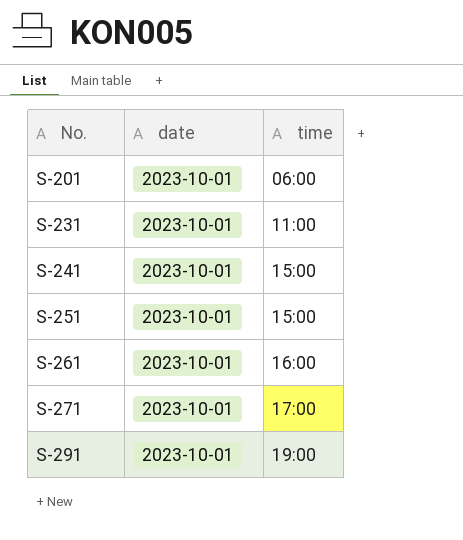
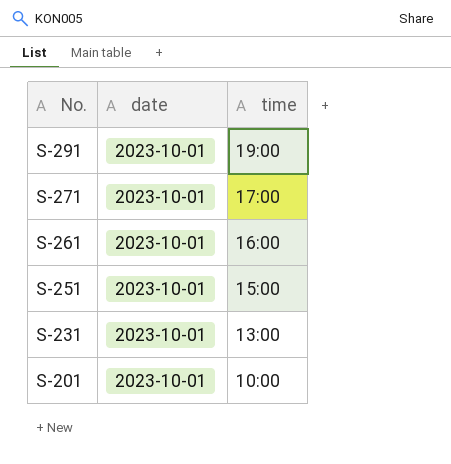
row order: No. ascending -> No. descending
row S-241: 2023-10-01 | 15:00 -> none
S-231 | time: 11:00 -> 13:00
S-201 | time: 06:00 -> 10:00

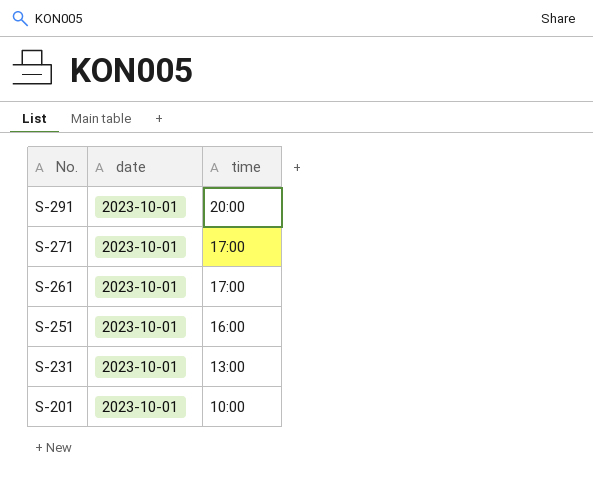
S-291 | time: 19:00 -> 20:00
S-261 | time: 16:00 -> 17:00
S-251 | time: 15:00 -> 16:00

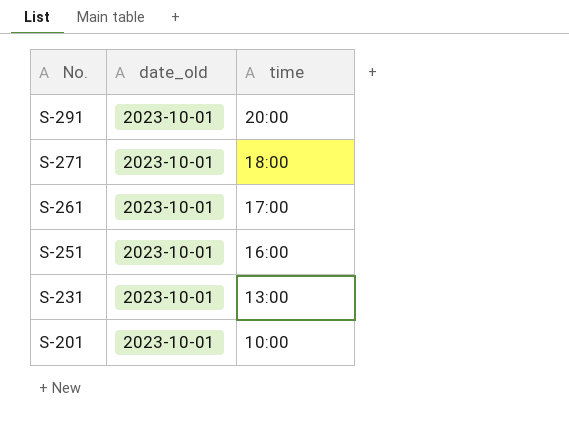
column name: date -> date_old
S-271 | time: 17:00 -> 18:00

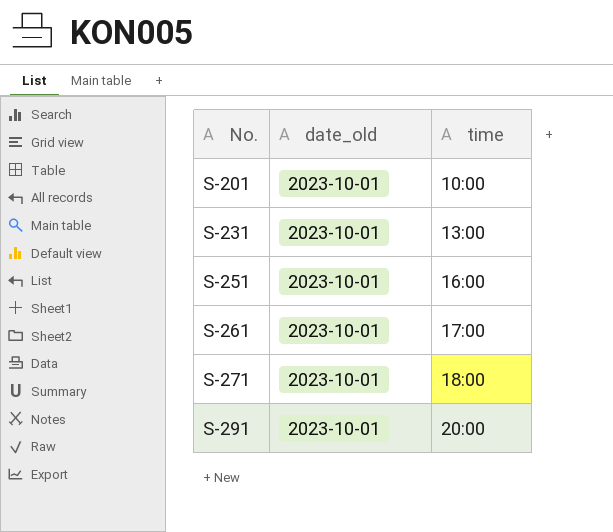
row order: No. descending -> No. ascending

